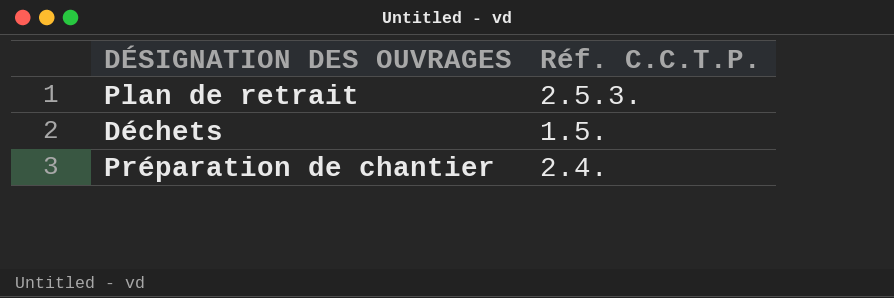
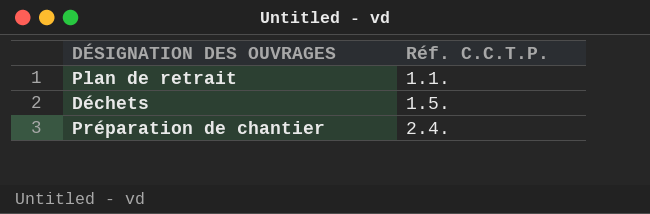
Plan de retrait | Réf. C.C.T.P.: 2.5.3. -> 1.1.

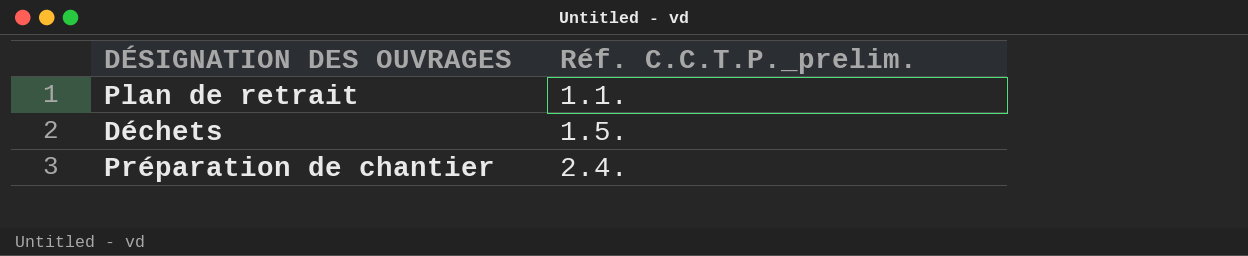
column name: Réf. C.C.T.P. -> Réf. C.C.T.P._prelim.

